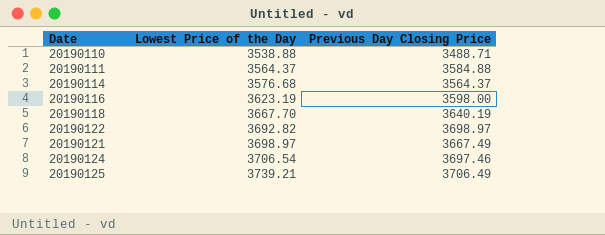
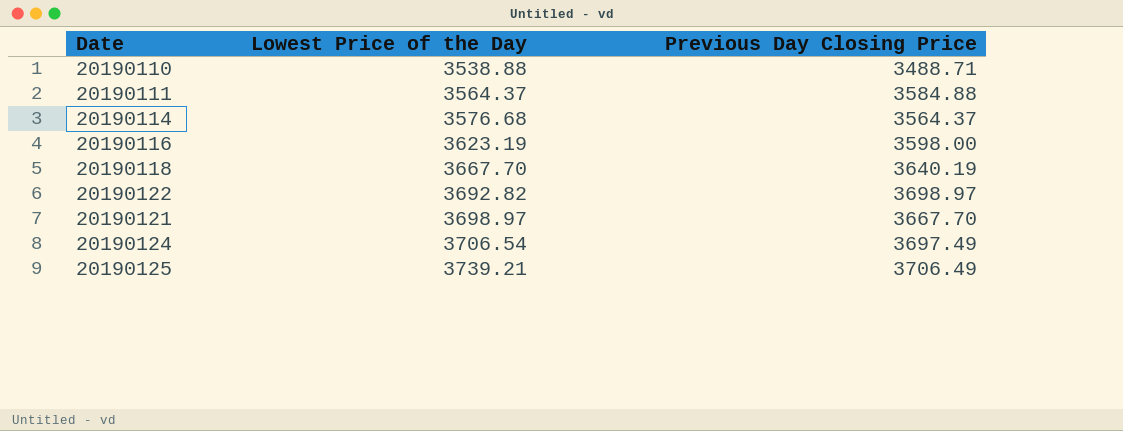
20190121 | Previous Day Closing Price: 3667.49 -> 3667.70
20190124 | Previous Day Closing Price: 3697.46 -> 3697.49

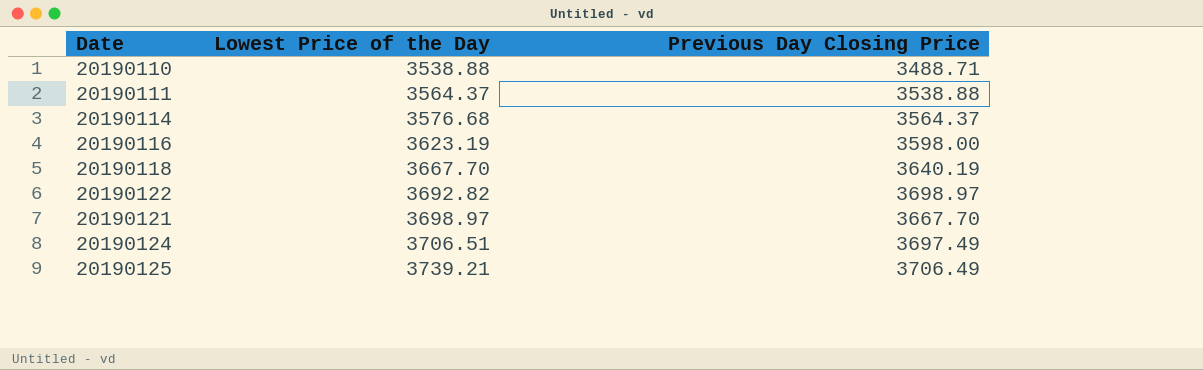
20190111 | Previous Day Closing Price: 3584.88 -> 3538.88
20190124 | Lowest Price of the Day: 3706.54 -> 3706.51

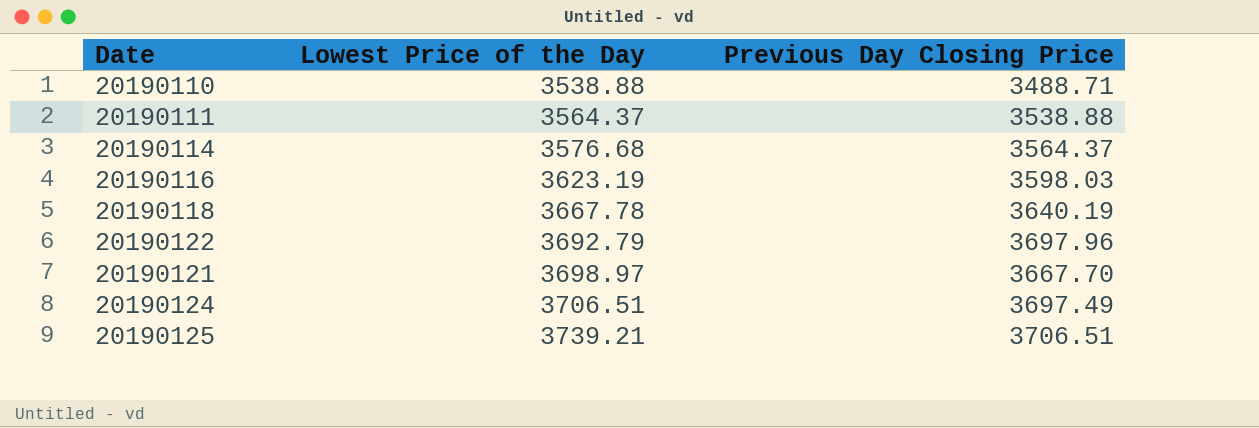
20190116 | Previous Day Closing Price: 3598.00 -> 3598.03
20190118 | Lowest Price of the Day: 3667.70 -> 3667.78
20190122 | Lowest Price of the Day: 3692.82 -> 3692.79
20190122 | Previous Day Closing Price: 3698.97 -> 3697.96
20190125 | Previous Day Closing Price: 3706.49 -> 3706.51

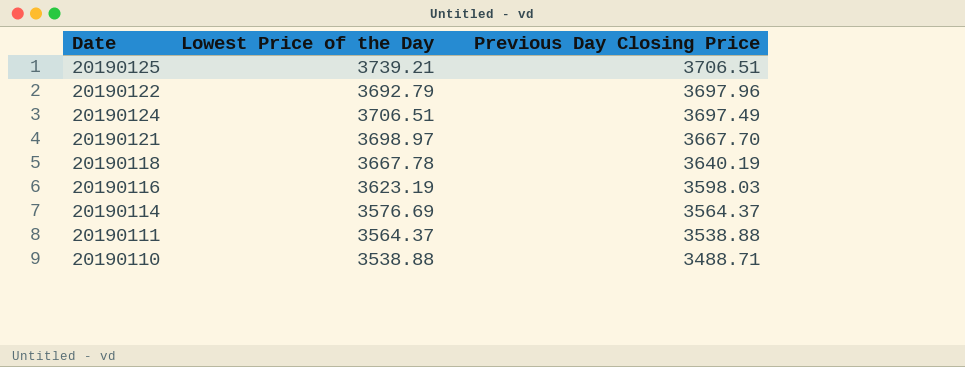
row order: Lowest Price of the Day ascending -> Previous Day Closing Price descending
20190114 | Lowest Price of the Day: 3576.68 -> 3576.69

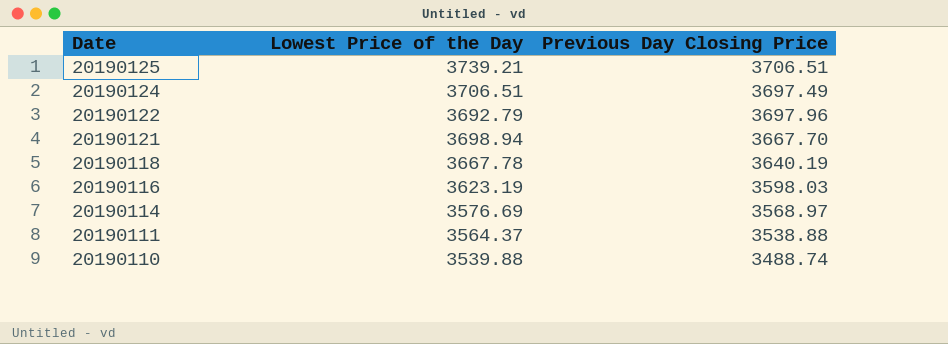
row order: Previous Day Closing Price descending -> Date descending
20190121 | Lowest Price of the Day: 3698.97 -> 3698.94
20190114 | Previous Day Closing Price: 3564.37 -> 3568.97
20190110 | Lowest Price of the Day: 3538.88 -> 3539.88
20190110 | Previous Day Closing Price: 3488.71 -> 3488.74

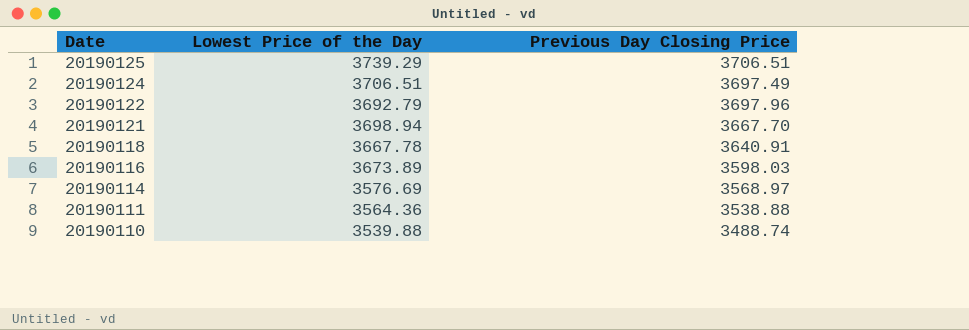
20190125 | Lowest Price of the Day: 3739.21 -> 3739.29
20190118 | Previous Day Closing Price: 3640.19 -> 3640.91
20190116 | Lowest Price of the Day: 3623.19 -> 3673.89
20190111 | Lowest Price of the Day: 3564.37 -> 3564.36

